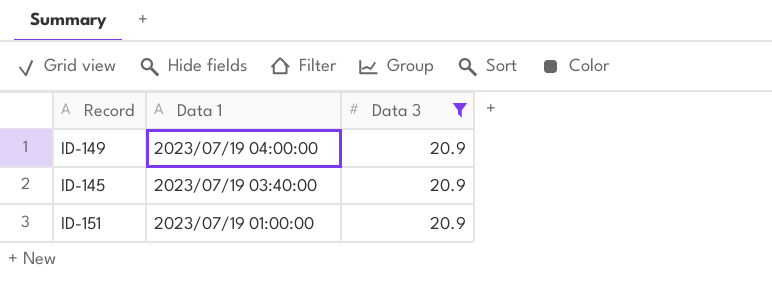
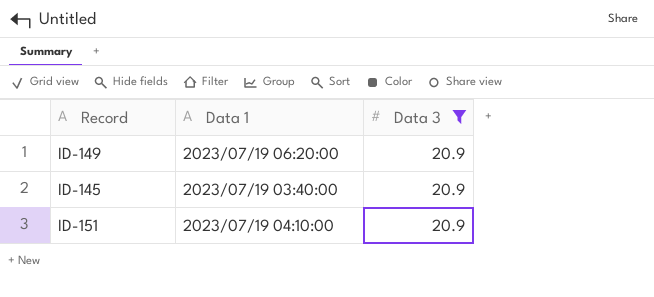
ID-149 | Data 1: 2023/07/19 04:00:00 -> 2023/07/19 06:20:00
ID-151 | Data 1: 2023/07/19 01:00:00 -> 2023/07/19 04:10:00

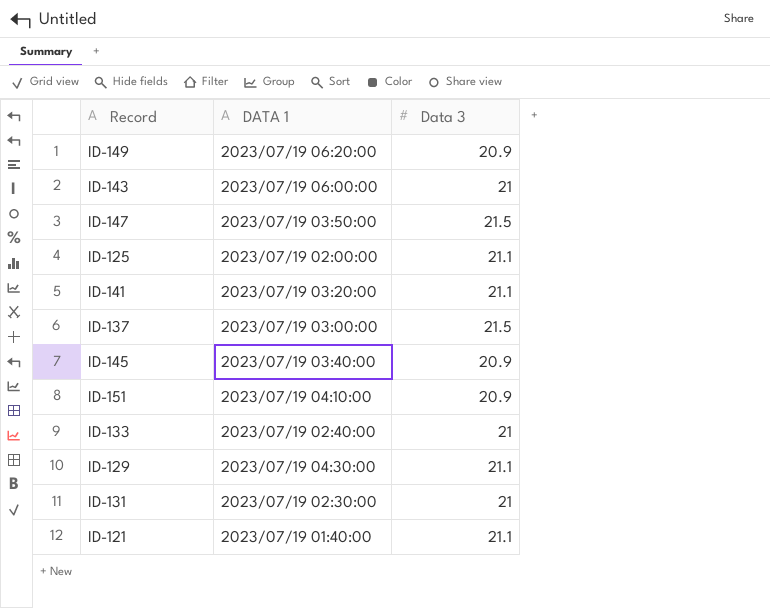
filter: Data 3 = 20.9 -> none
column name: Data 1 -> DATA 1

